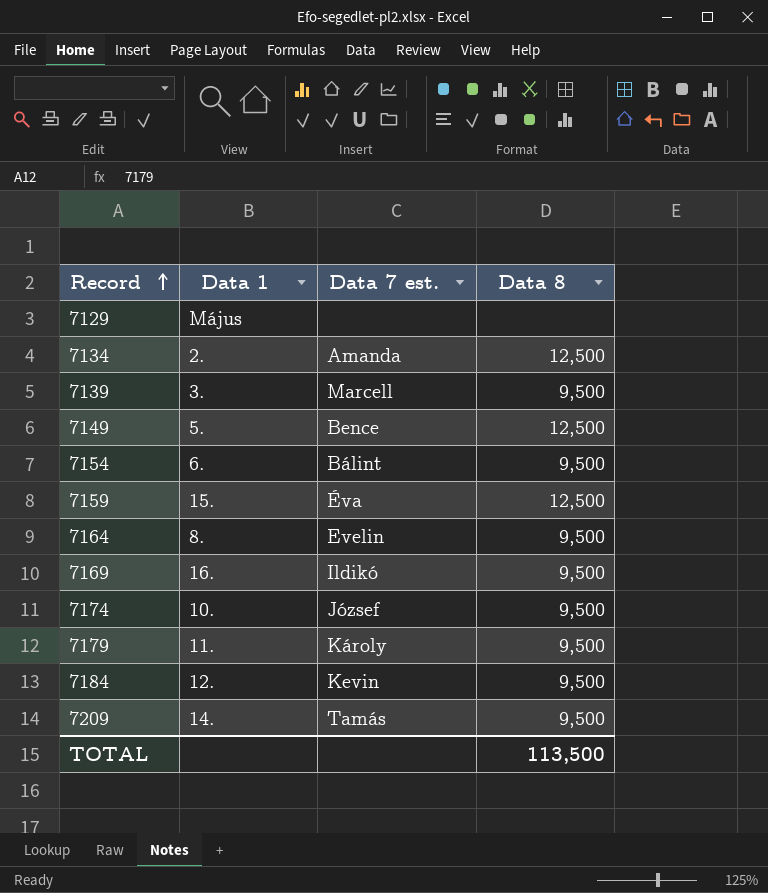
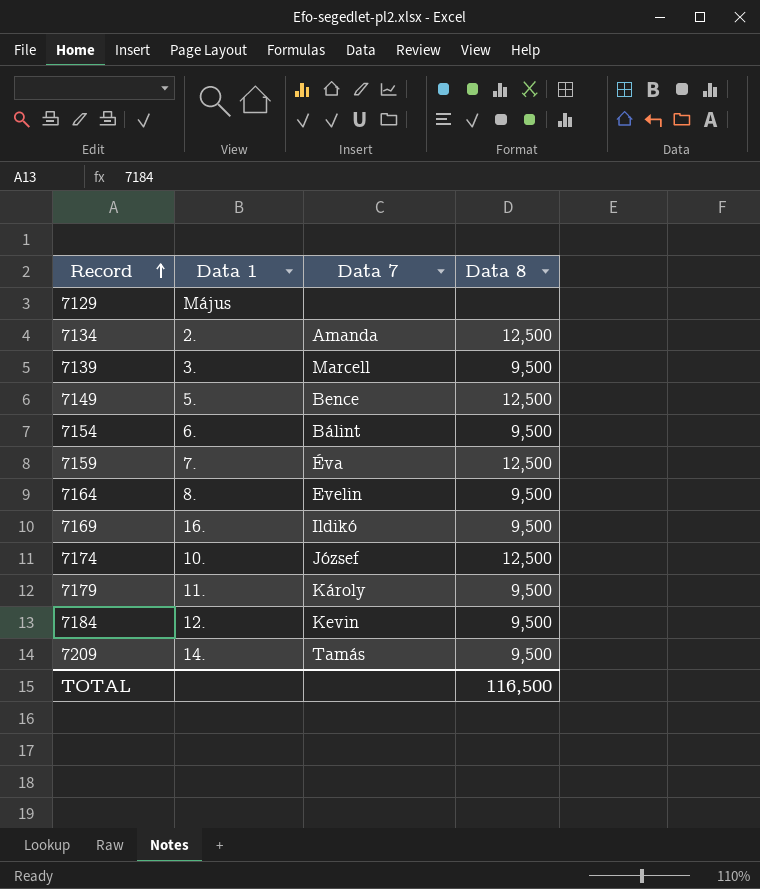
column name: Data 7 est. -> Data 7
7159 | Data 1: 15. -> 7.
7174 | Data 8: 9,500 -> 12,500
TOTAL | Data 8: 113,500 -> 116,500

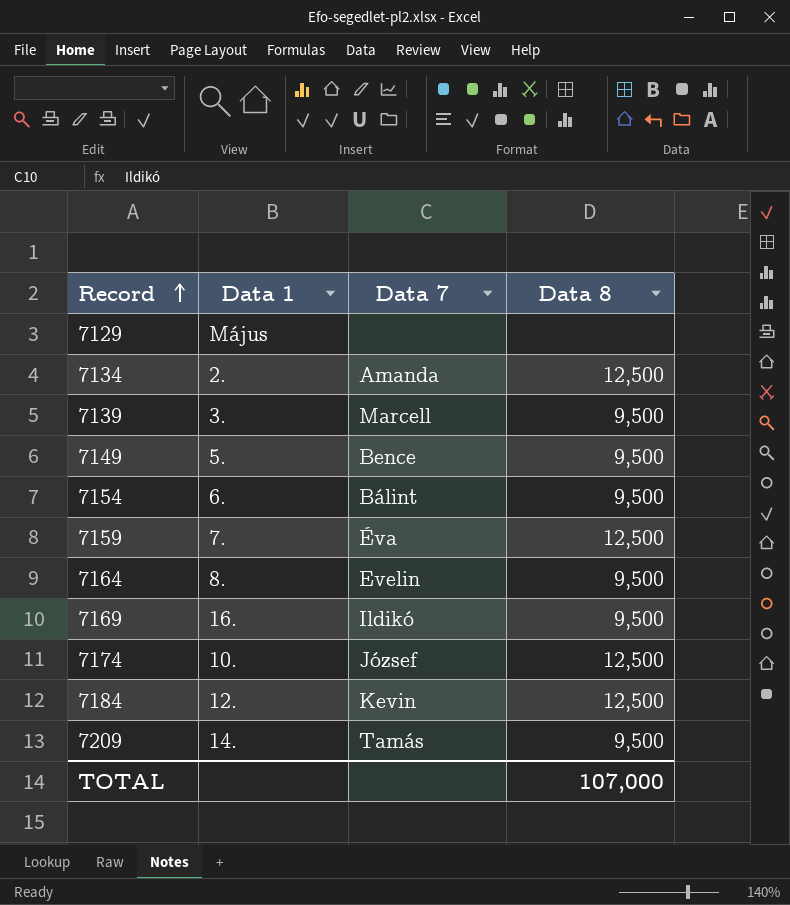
row 7179: 11. | Károly | 9,500 -> none
7149 | Data 8: 12,500 -> 9,500
7184 | Data 8: 9,500 -> 12,500
TOTAL | Data 8: 116,500 -> 107,000

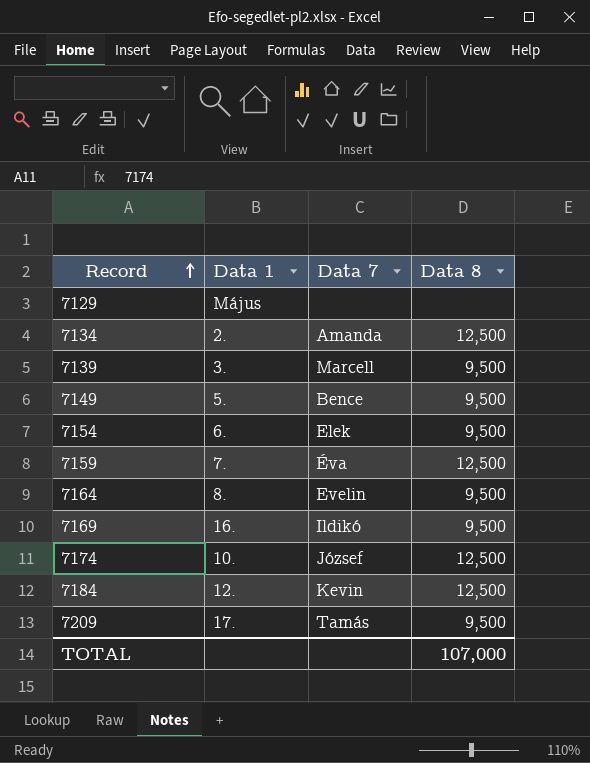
7154 | Data 7: Bálint -> Elek
7209 | Data 1: 14. -> 17.

